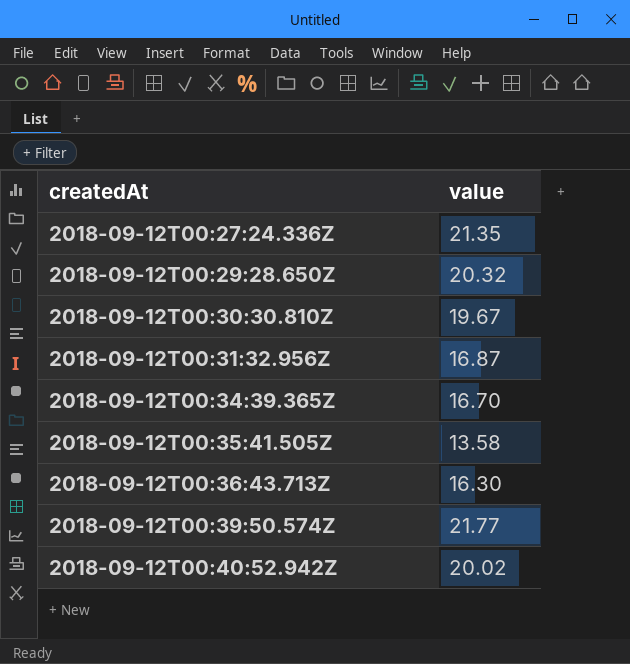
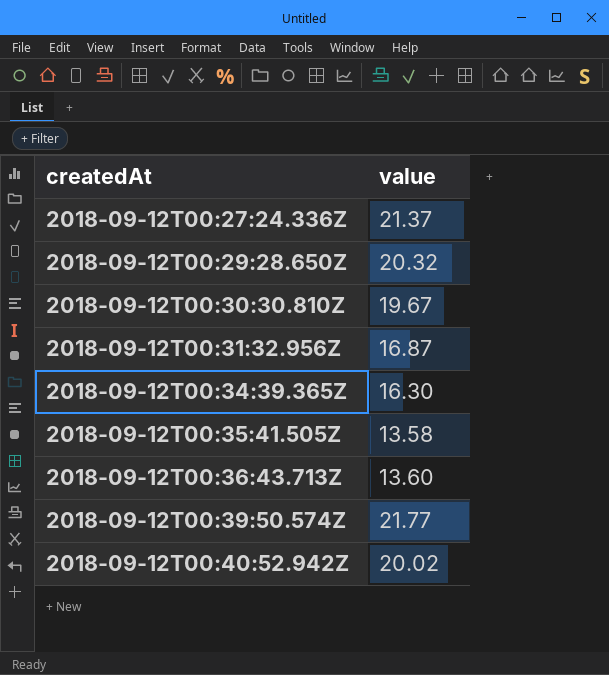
2018-09-12T00:27:24.336Z | value: 21.35 -> 21.37
2018-09-12T00:34:39.365Z | value: 16.70 -> 16.30
2018-09-12T00:36:43.713Z | value: 16.30 -> 13.60

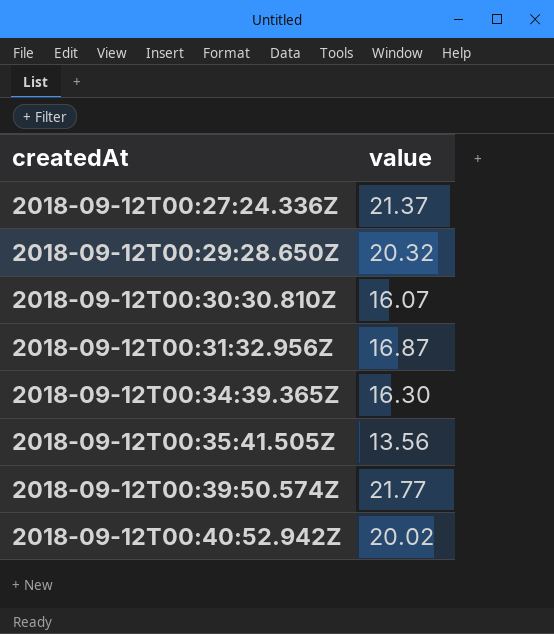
row 2018-09-12T00:36:43.713Z: 13.60 -> none
2018-09-12T00:30:30.810Z | value: 19.67 -> 16.07
2018-09-12T00:35:41.505Z | value: 13.58 -> 13.56

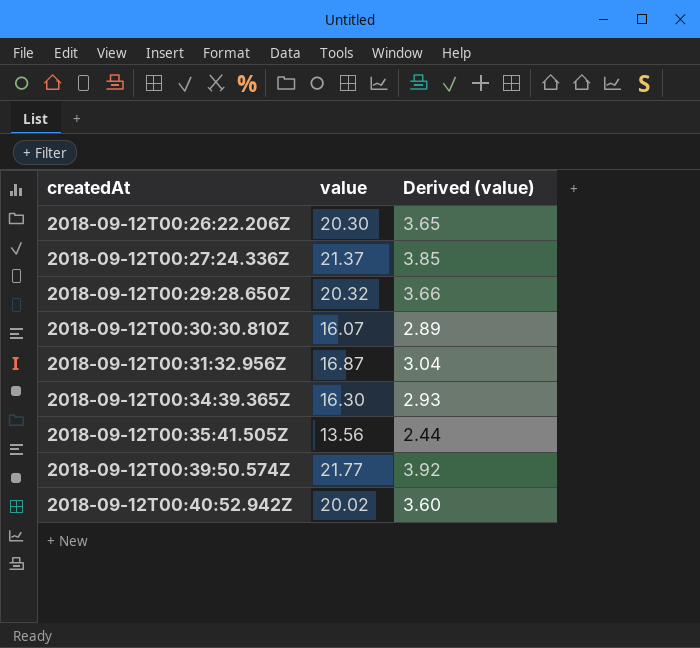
column Derived (value) | formula: none -> [value] * 0.18
row 2018-09-12T00:26:22.206Z: none -> 20.30 | 3.65

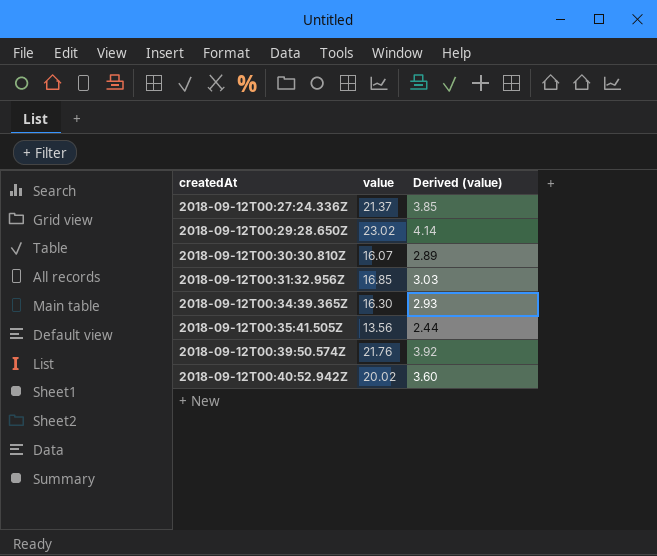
row 2018-09-12T00:26:22.206Z: 20.30 | 3.65 -> none
2018-09-12T00:29:28.650Z | value: 20.32 -> 23.02
2018-09-12T00:29:28.650Z | Derived (value): 3.66 -> 4.14
2018-09-12T00:31:32.956Z | value: 16.87 -> 16.85
2018-09-12T00:31:32.956Z | Derived (value): 3.04 -> 3.03
2018-09-12T00:39:50.574Z | value: 21.77 -> 21.76

